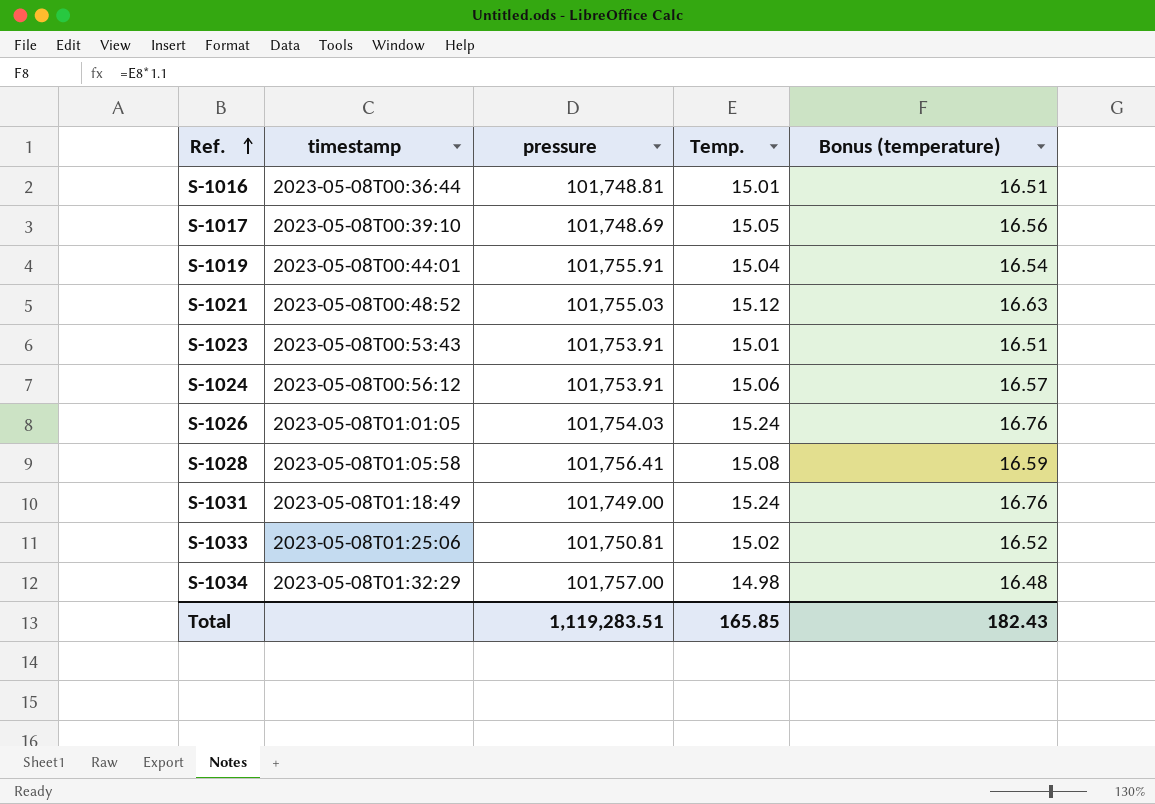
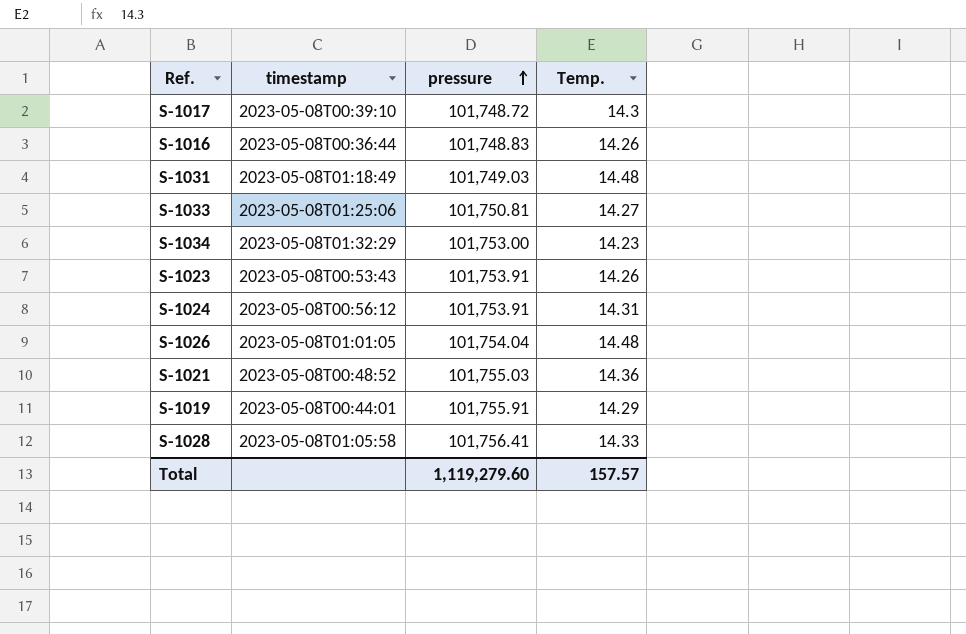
row order: Ref. ascending -> pressure ascending
column Bonus (temperature) | formula: [Temp.] * 1.1 -> none
S-1017 | pressure: 101,748.69 -> 101,748.72
S-1017 | Temp.: 15.05 -> 14.3
S-1016 | pressure: 101,748.81 -> 101,748.83
S-1016 | Temp.: 15.01 -> 14.26
S-1031 | pressure: 101,749.00 -> 101,749.03
S-1031 | Temp.: 15.24 -> 14.48
S-1033 | Temp.: 15.02 -> 14.27
S-1034 | pressure: 101,757.00 -> 101,753.00
S-1034 | Temp.: 14.98 -> 14.23
S-1023 | Temp.: 15.01 -> 14.26
S-1024 | Temp.: 15.06 -> 14.31
S-1026 | pressure: 101,754.03 -> 101,754.04
S-1026 | Temp.: 15.24 -> 14.48
S-1021 | Temp.: 15.12 -> 14.36
S-1019 | Temp.: 15.04 -> 14.29
S-1028 | Temp.: 15.08 -> 14.33
Total | pressure: 1,119,283.51 -> 1,119,279.60
Total | Temp.: 165.85 -> 157.57

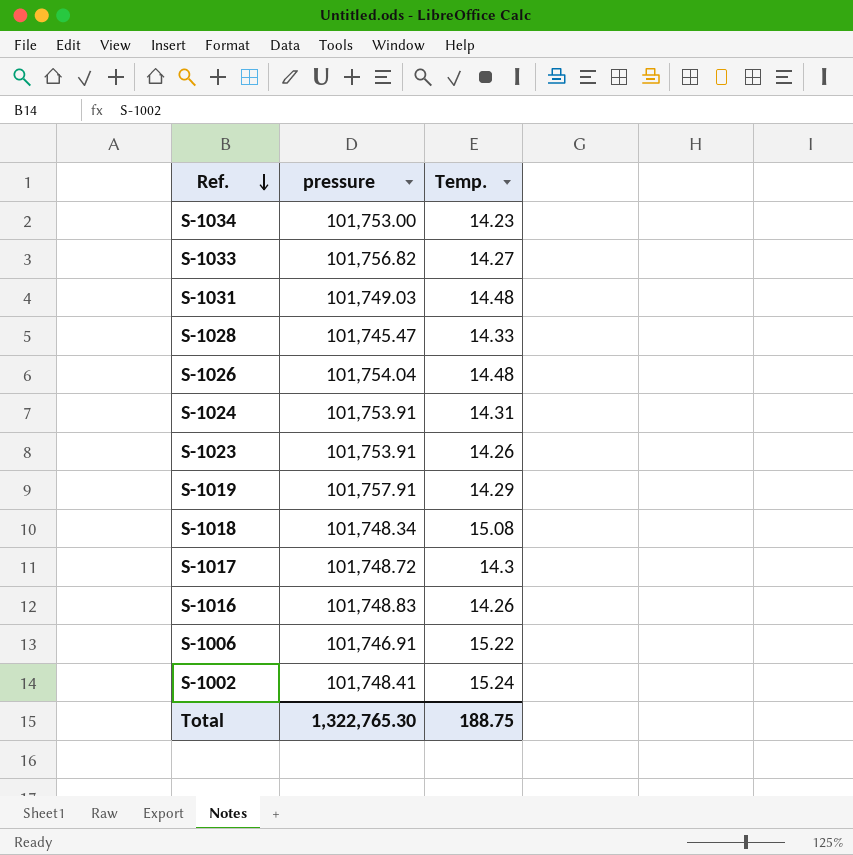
row order: pressure ascending -> Ref. descending
column timestamp | position: 2 -> none
row S-1021: 2023-05-08T00:48:52 | 101,755.03 | 14.36 -> none
S-1033 | pressure: 101,750.81 -> 101,756.82
S-1028 | pressure: 101,756.41 -> 101,745.47
S-1019 | pressure: 101,755.91 -> 101,757.91
row S-1018: none -> 101,748.34 | 15.08
row S-1006: none -> 101,746.91 | 15.22
row S-1002: none -> 101,748.41 | 15.24
Total | pressure: 1,119,279.60 -> 1,322,765.30
Total | Temp.: 157.57 -> 188.75

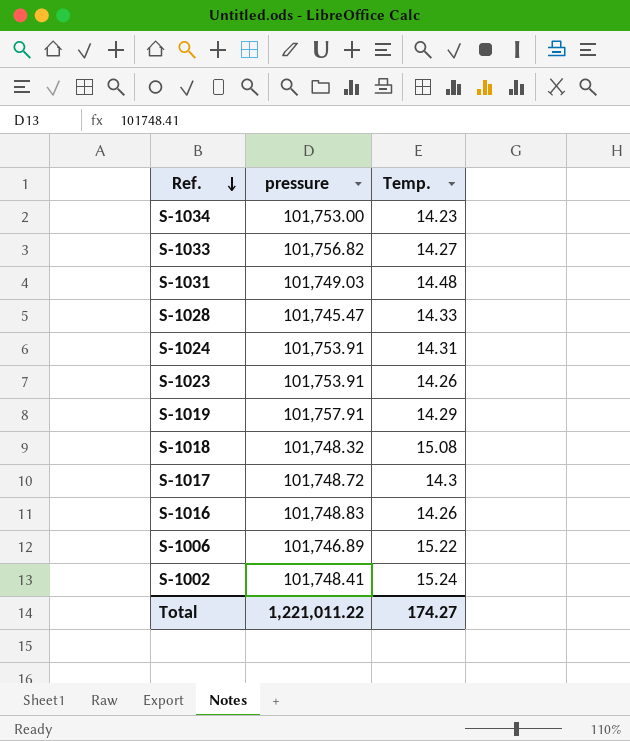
row S-1026: 101,754.04 | 14.48 -> none
S-1018 | pressure: 101,748.34 -> 101,748.32
S-1006 | pressure: 101,746.91 -> 101,746.89
Total | pressure: 1,322,765.30 -> 1,221,011.22
Total | Temp.: 188.75 -> 174.27

